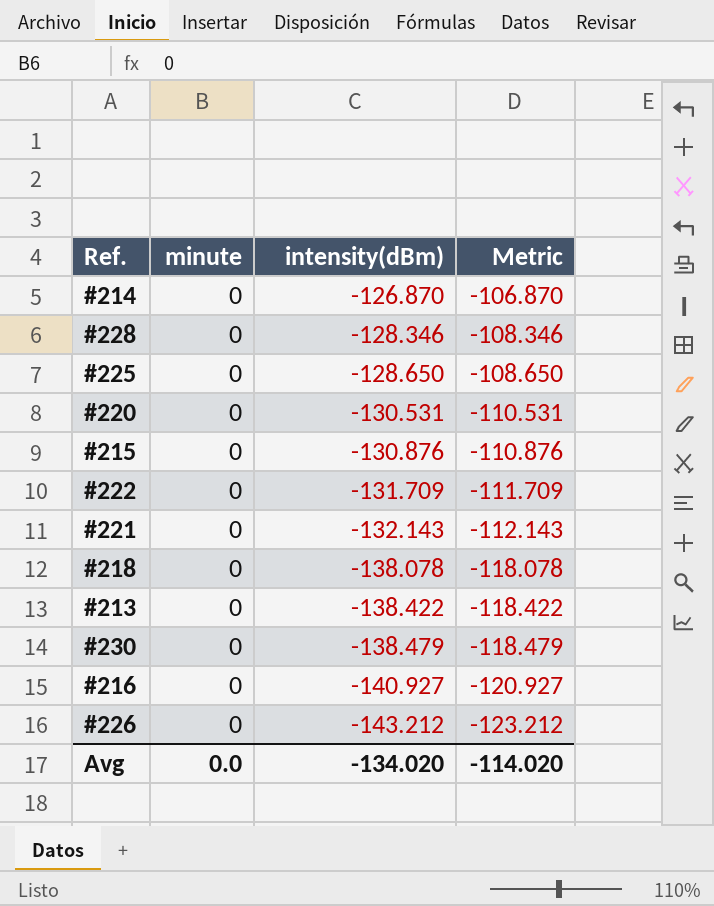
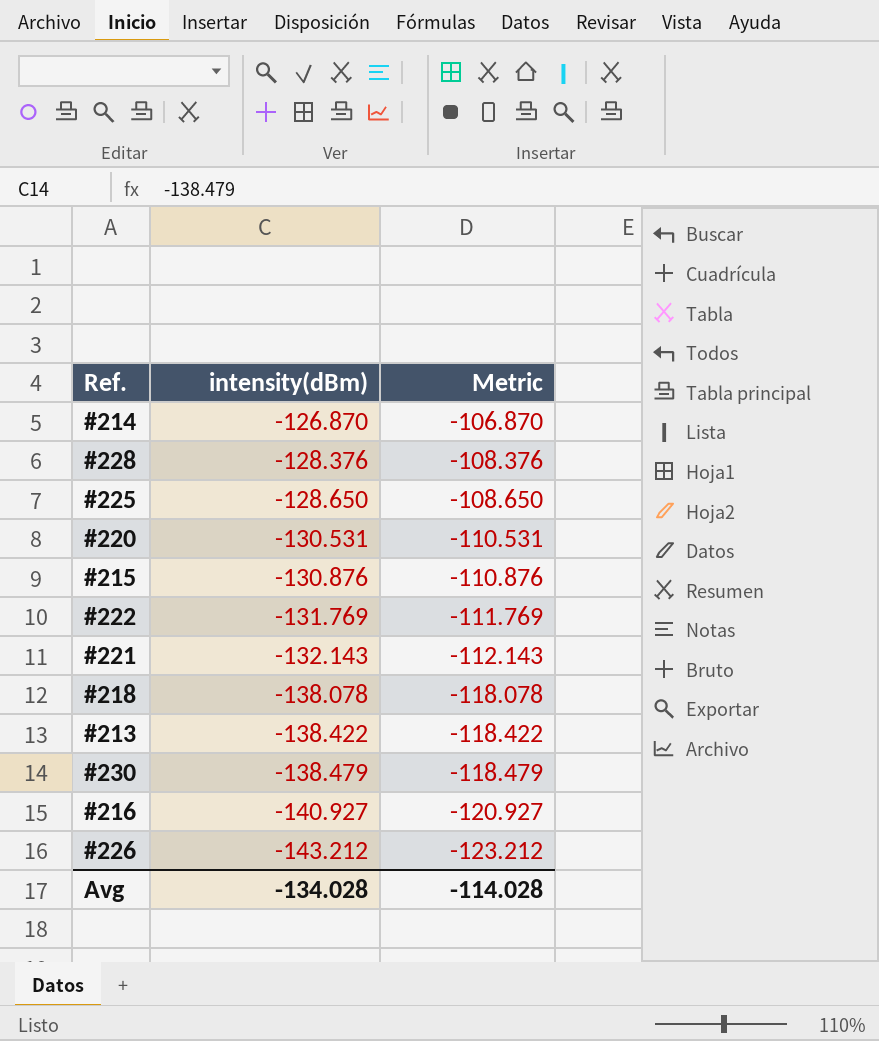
column minute | position: 2 -> none
#228 | intensity(dBm): -128.346 -> -128.376
#228 | Metric: -108.346 -> -108.376
#222 | intensity(dBm): -131.709 -> -131.769
#222 | Metric: -111.709 -> -111.769
Avg | intensity(dBm): -134.020 -> -134.028
Avg | Metric: -114.020 -> -114.028

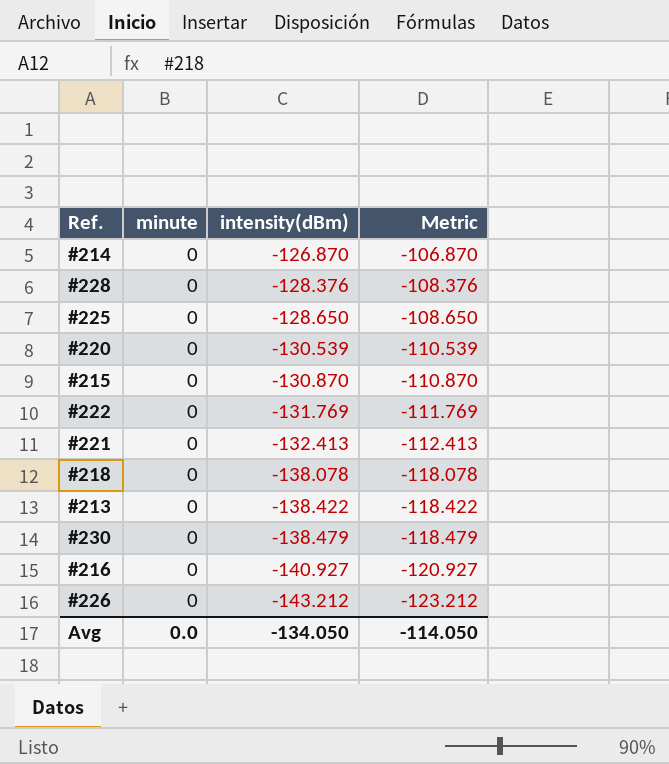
column minute | position: none -> 2
#220 | intensity(dBm): -130.531 -> -130.539
#220 | Metric: -110.531 -> -110.539
#215 | intensity(dBm): -130.876 -> -130.870
#215 | Metric: -110.876 -> -110.870
#221 | intensity(dBm): -132.143 -> -132.413
#221 | Metric: -112.143 -> -112.413
Avg | intensity(dBm): -134.028 -> -134.050
Avg | Metric: -114.028 -> -114.050

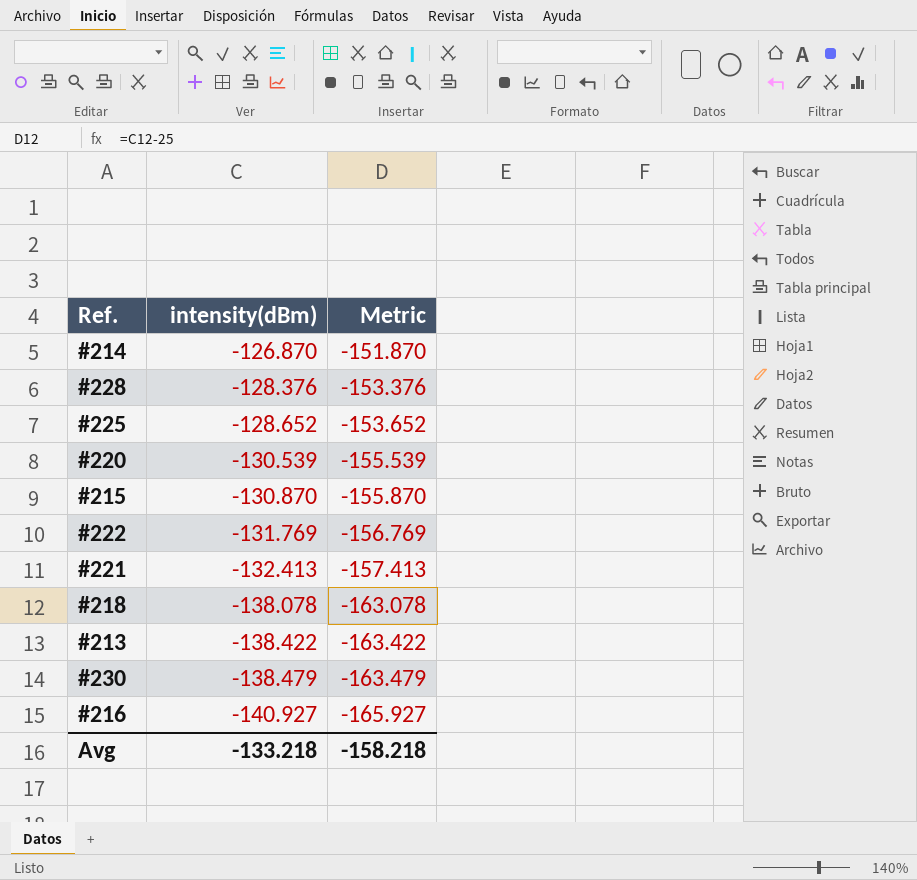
column minute | position: 2 -> none
column Metric | formula: [intensity(dBm)] + 20 -> [intensity(dBm)] - 25
row #226: 0 | -143.212 | -123.212 -> none
#225 | intensity(dBm): -128.650 -> -128.652
Avg | intensity(dBm): -134.050 -> -133.218
Avg | Metric: -114.050 -> -158.218

